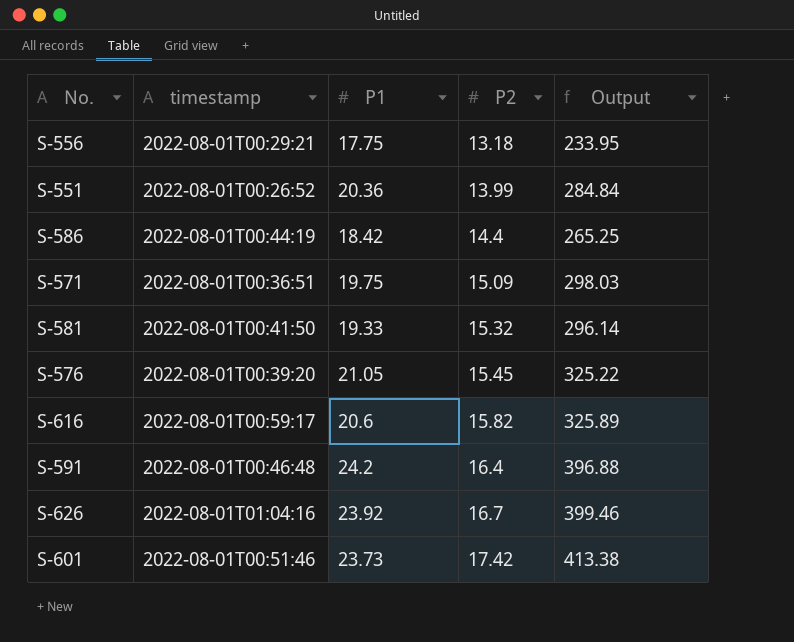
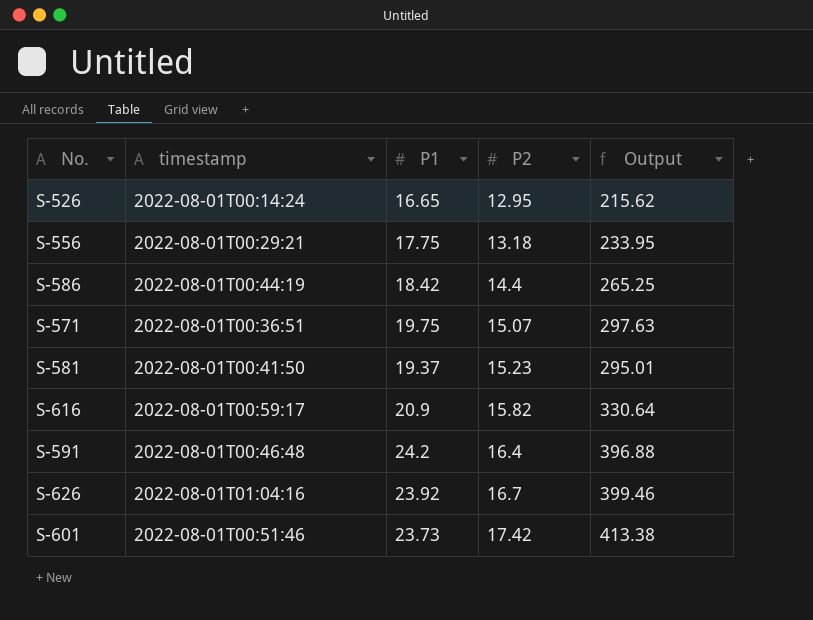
row S-551: 2022-08-01T00:26:52 | 20.36 | 13.99 | 284.84 -> none
row S-576: 2022-08-01T00:39:20 | 21.05 | 15.45 | 325.22 -> none
row S-526: none -> 2022-08-01T00:14:24 | 16.65 | 12.95 | 215.62
S-571 | P2: 15.09 -> 15.07
S-571 | Output: 298.03 -> 297.63
S-581 | P1: 19.33 -> 19.37
S-581 | P2: 15.32 -> 15.23
S-581 | Output: 296.14 -> 295.01
S-616 | P1: 20.6 -> 20.9
S-616 | Output: 325.89 -> 330.64

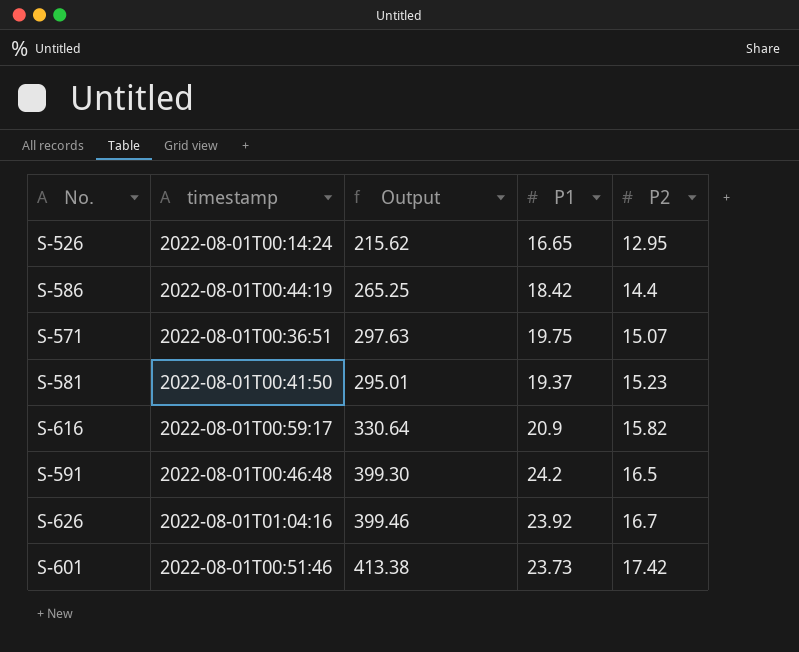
column Output | position: 5 -> 3
row S-556: 2022-08-01T00:29:21 | 17.75 | 13.18 | 233.95 -> none
S-591 | Output: 396.88 -> 399.30
S-591 | P2: 16.4 -> 16.5

